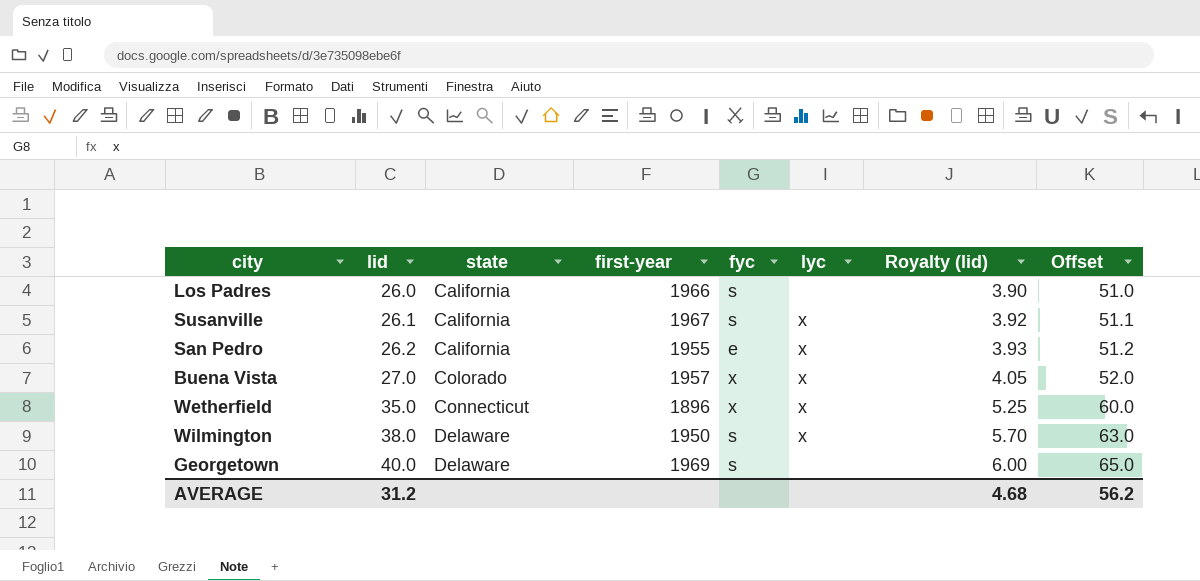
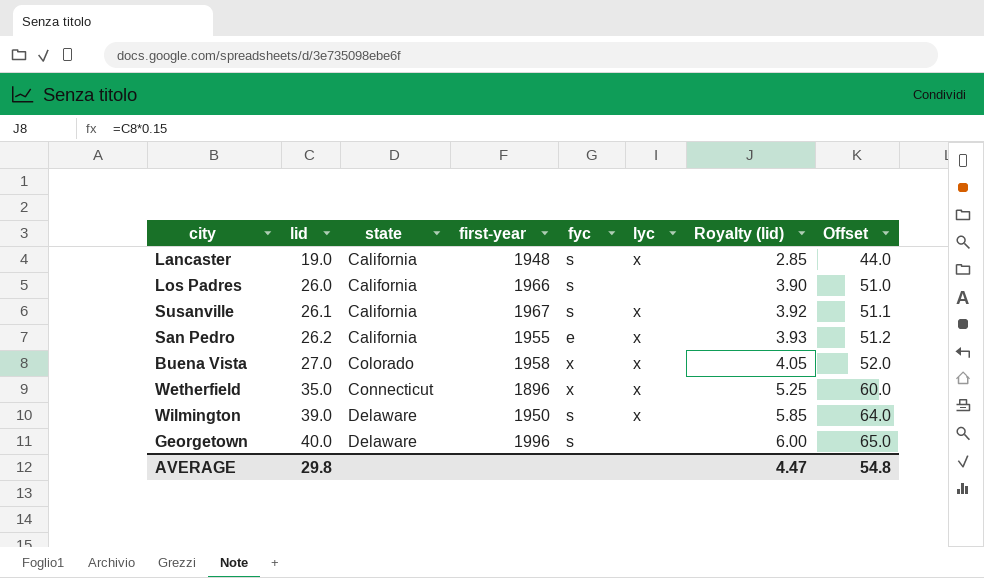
row Lancaster: none -> 19.0 | California | 1948 | s | x | 2.85 | 44.0
Buena Vista | first-year: 1957 -> 1958
Wilmington | lid: 38.0 -> 39.0
Wilmington | Royalty (lid): 5.70 -> 5.85
Wilmington | Offset: 63.0 -> 64.0
Georgetown | first-year: 1969 -> 1996
AVERAGE | lid: 31.2 -> 29.8
AVERAGE | Royalty (lid): 4.68 -> 4.47
AVERAGE | Offset: 56.2 -> 54.8

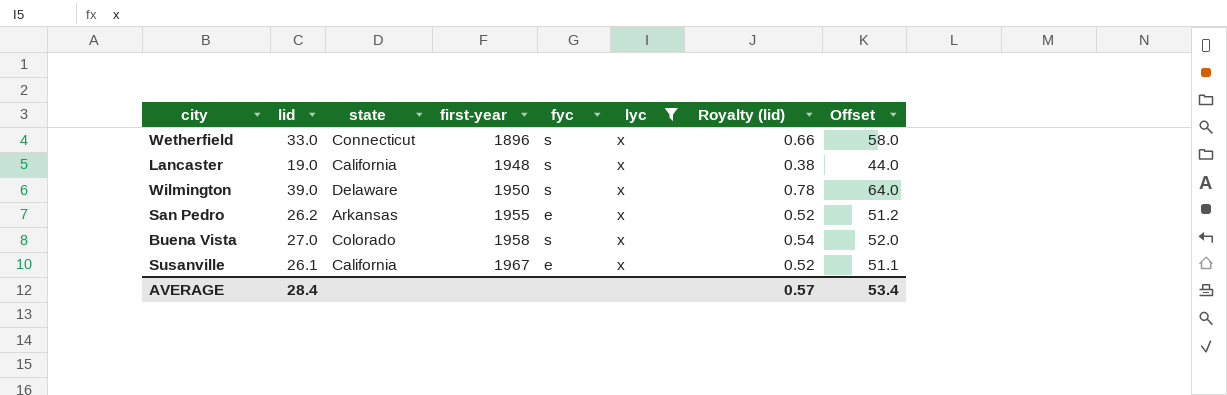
filter: none -> lyc = x
row order: lid ascending -> first-year ascending
column Royalty (lid) | formula: [lid] * 0.15 -> [lid] * 0.02
Wetherfield | lid: 35.0 -> 33.0
Wetherfield | fyc: x -> s
Wetherfield | Offset: 60.0 -> 58.0
San Pedro | state: California -> Arkansas
Buena Vista | fyc: x -> s
Susanville | fyc: s -> e
AVERAGE | lid: 29.8 -> 28.4
AVERAGE | Royalty (lid): 4.47 -> 0.57
AVERAGE | Offset: 54.8 -> 53.4

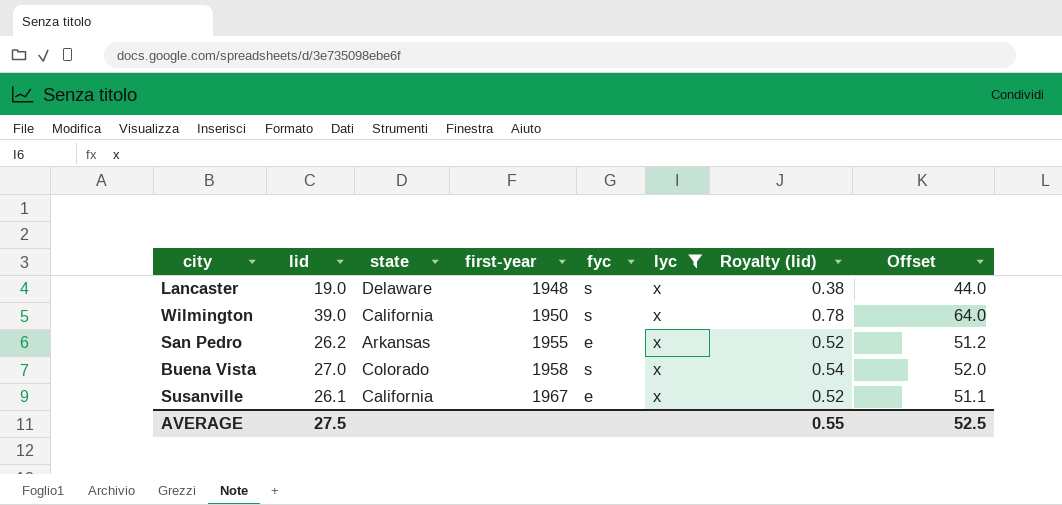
row Wetherfield: 33.0 | Connecticut | 1896 | s | x | 0.66 | 58.0 -> none
Lancaster | state: California -> Delaware
Wilmington | state: Delaware -> California
AVERAGE | lid: 28.4 -> 27.5
AVERAGE | Royalty (lid): 0.57 -> 0.55
AVERAGE | Offset: 53.4 -> 52.5

